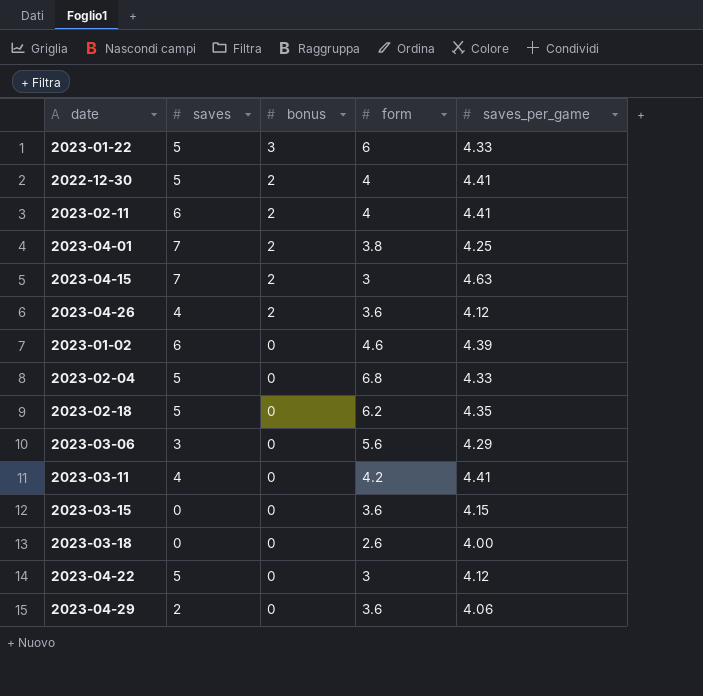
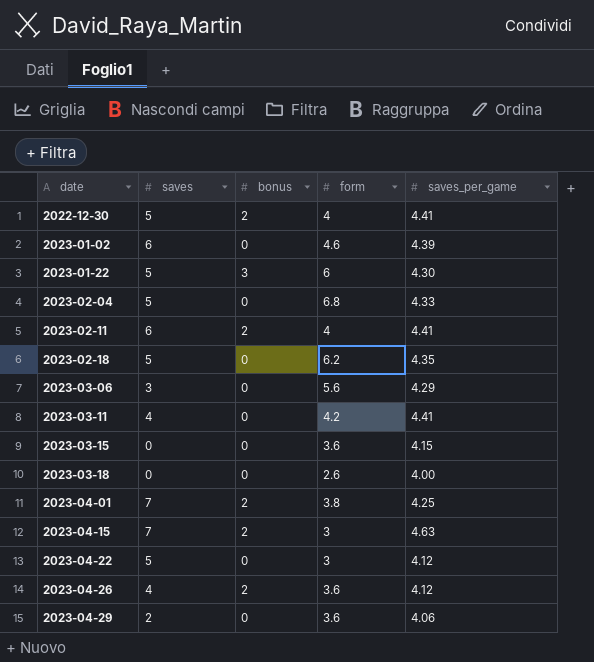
row order: bonus descending -> date ascending
2023-01-22 | saves_per_game: 4.33 -> 4.30

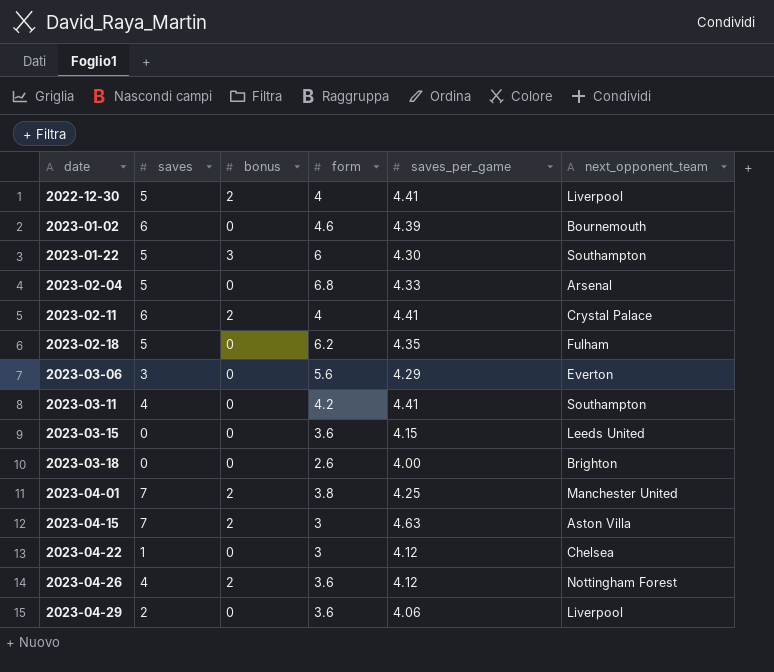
column next_opponent_team | position: none -> 6
2023-04-22 | saves: 5 -> 1

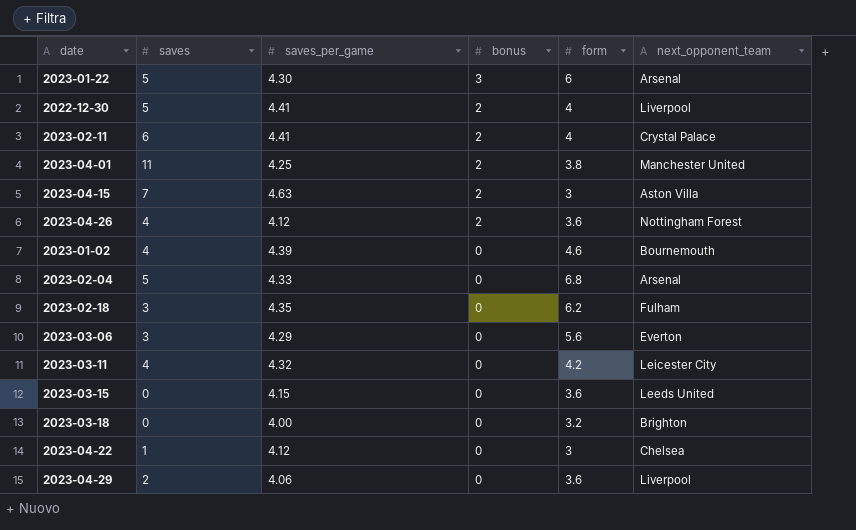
row order: date ascending -> bonus descending
column saves_per_game | position: 5 -> 3
2023-01-22 | next_opponent_team: Southampton -> Arsenal
2023-04-01 | saves: 7 -> 11
2023-01-02 | saves: 6 -> 4
2023-02-18 | saves: 5 -> 3
2023-03-11 | saves_per_game: 4.41 -> 4.32
2023-03-11 | next_opponent_team: Southampton -> Leicester City
2023-03-18 | form: 2.6 -> 3.2

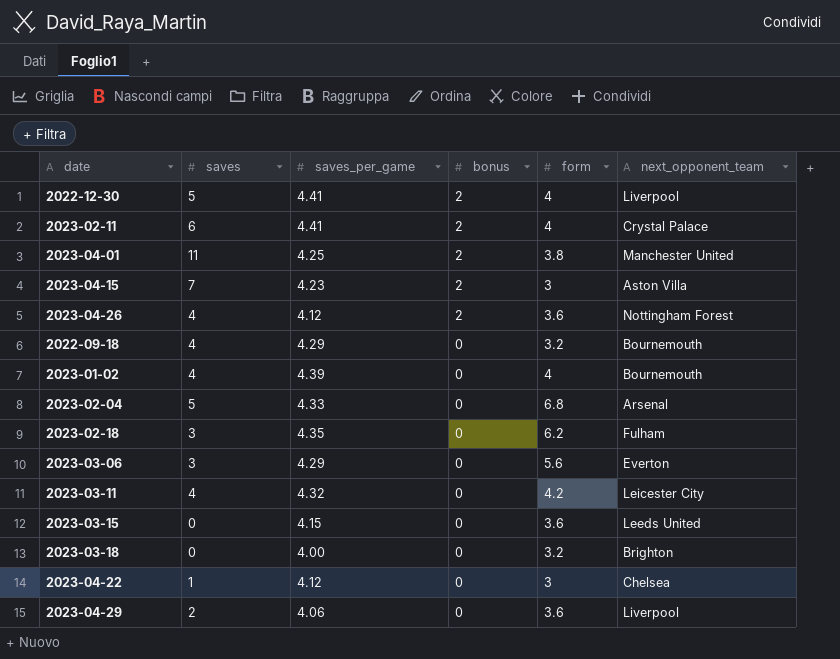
row 2023-01-22: 5 | 4.30 | 3 | 6 | Arsenal -> none
2023-04-15 | saves_per_game: 4.63 -> 4.23
row 2022-09-18: none -> 4 | 4.29 | 0 | 3.2 | Bournemouth
2023-01-02 | form: 4.6 -> 4

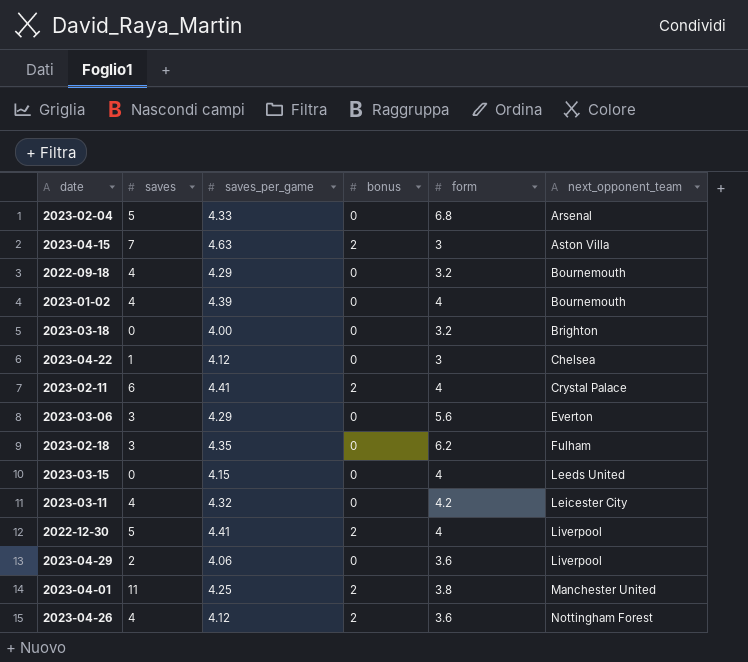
row order: bonus descending -> next_opponent_team ascending
2023-04-15 | saves_per_game: 4.23 -> 4.63
2023-03-15 | form: 3.6 -> 4

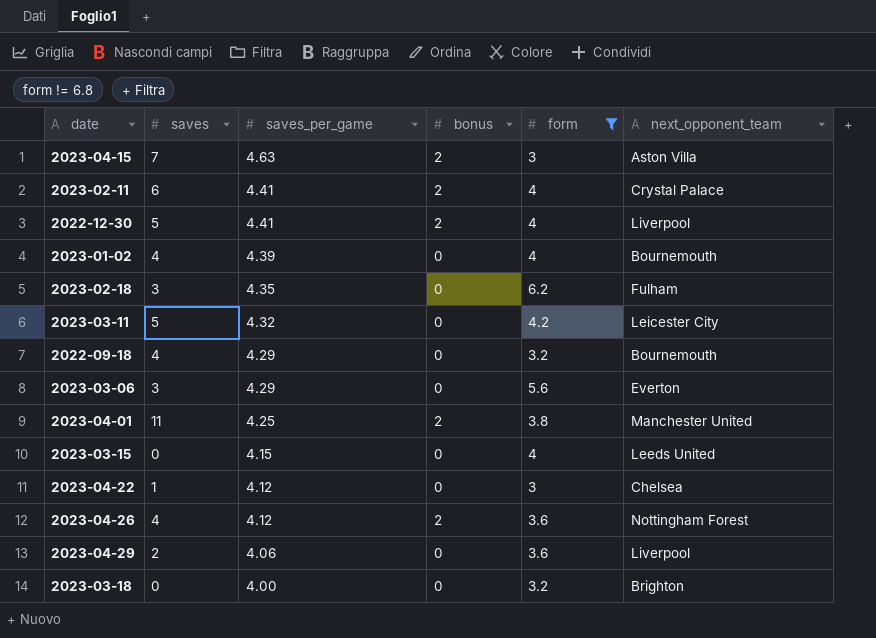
filter: none -> form != 6.8
row order: next_opponent_team ascending -> saves_per_game descending
2023-03-11 | saves: 4 -> 5

